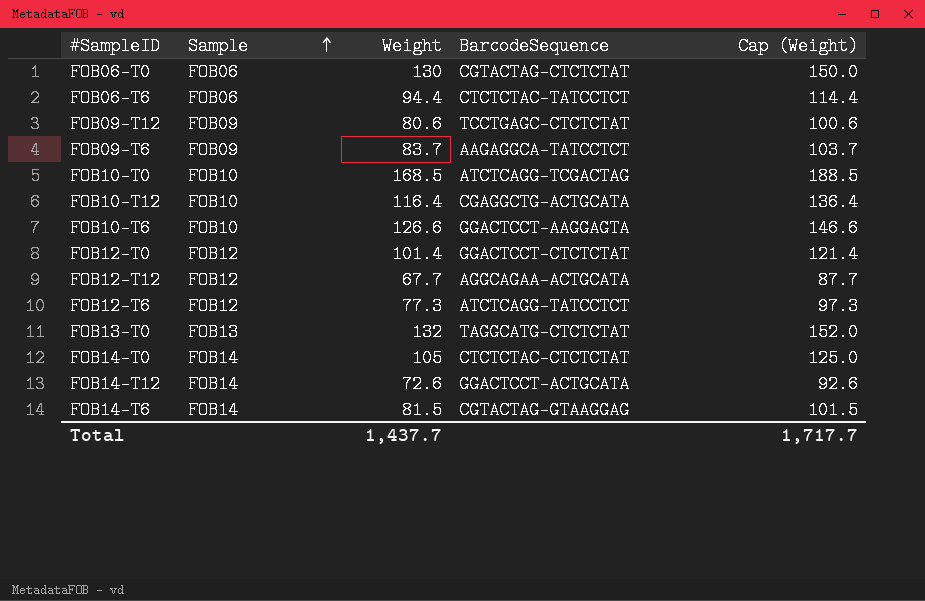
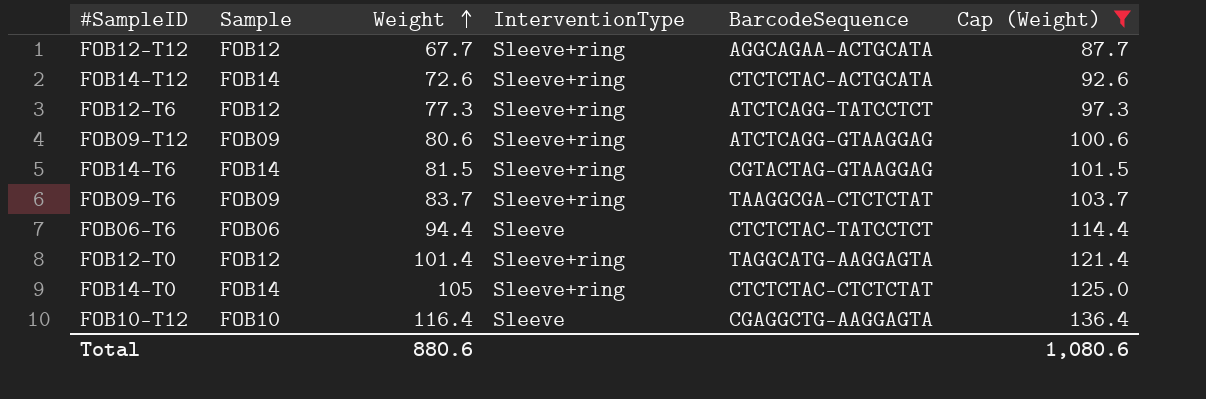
filter: none -> Cap (Weight) <= 136.4
row order: Sample ascending -> Weight ascending
column InterventionType | position: none -> 4
FOB14-T12 | BarcodeSequence: GGACTCCT-ACTGCATA -> CTCTCTAC-ACTGCATA
FOB09-T12 | BarcodeSequence: TCCTGAGC-CTCTCTAT -> ATCTCAGG-GTAAGGAG
FOB09-T6 | BarcodeSequence: AAGAGGCA-TATCCTCT -> TAAGGCGA-CTCTCTAT
FOB12-T0 | BarcodeSequence: GGACTCCT-CTCTCTAT -> TAGGCATG-AAGGAGTA
FOB10-T12 | BarcodeSequence: CGAGGCTG-ACTGCATA -> CGAGGCTG-AAGGAGTA
Total | Weight: 1,437.7 -> 880.6
Total | Cap (Weight): 1,717.7 -> 1,080.6

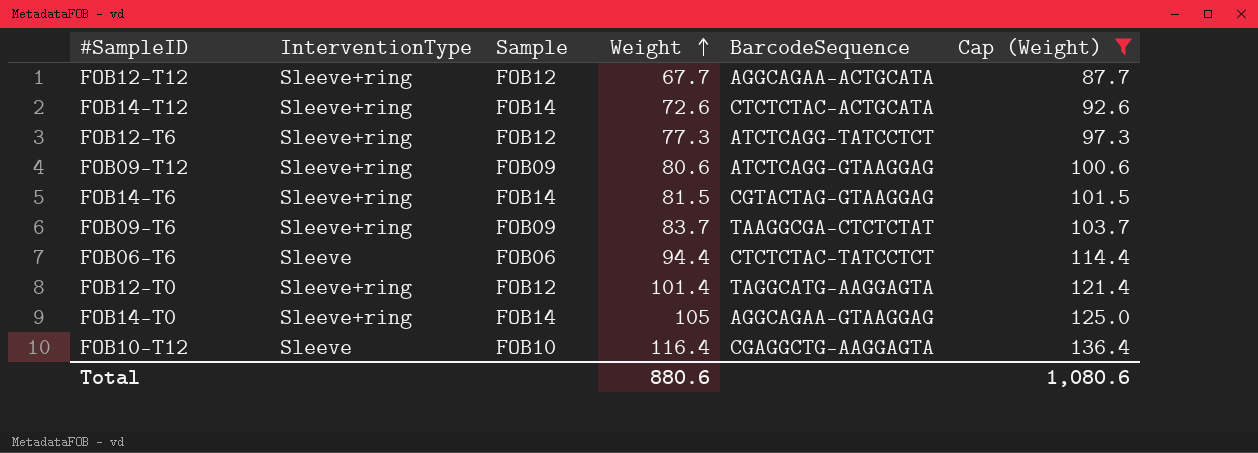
column InterventionType | position: 4 -> 2
FOB14-T0 | BarcodeSequence: CTCTCTAC-CTCTCTAT -> AGGCAGAA-GTAAGGAG

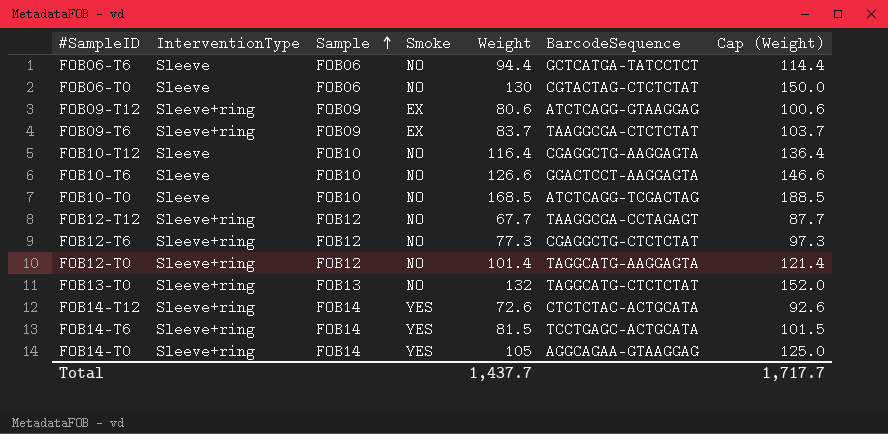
filter: Cap (Weight) <= 136.4 -> none
row order: Weight ascending -> Sample ascending
column Smoke | position: none -> 4
FOB06-T6 | BarcodeSequence: CTCTCTAC-TATCCTCT -> GCTCATGA-TATCCTCT
FOB12-T12 | BarcodeSequence: AGGCAGAA-ACTGCATA -> TAAGGCGA-CCTAGAGT
FOB12-T6 | BarcodeSequence: ATCTCAGG-TATCCTCT -> CGAGGCTG-CTCTCTAT
FOB14-T6 | BarcodeSequence: CGTACTAG-GTAAGGAG -> TCCTGAGC-ACTGCATA
Total | Weight: 880.6 -> 1,437.7
Total | Cap (Weight): 1,080.6 -> 1,717.7

